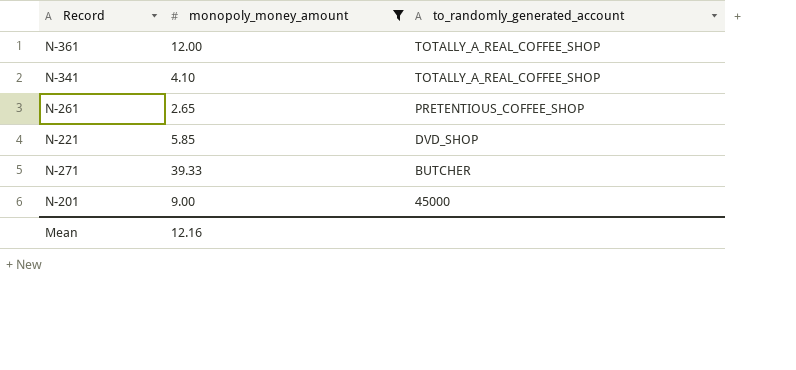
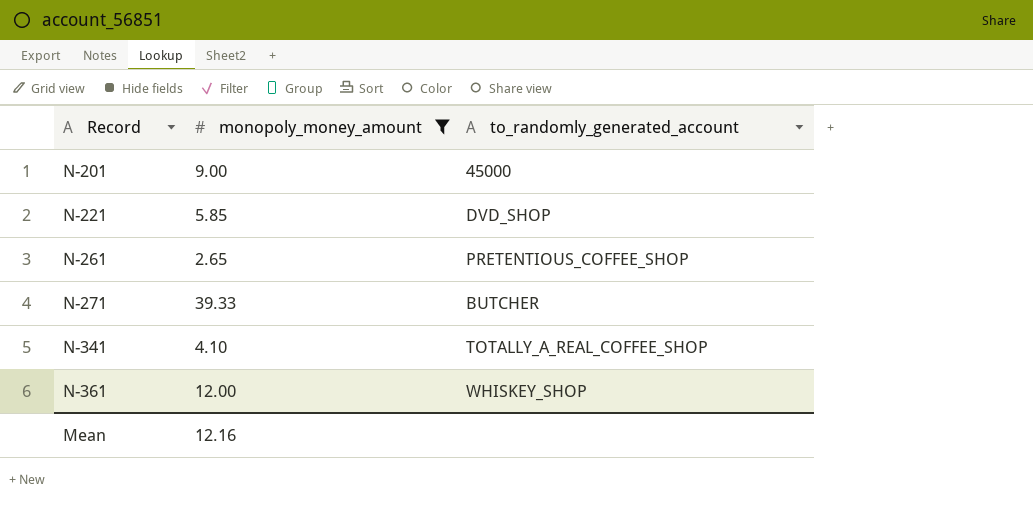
row order: to_randomly_generated_account descending -> Record ascending
N-361 | to_randomly_generated_account: TOTALLY_A_REAL_COFFEE_SHOP -> WHISKEY_SHOP

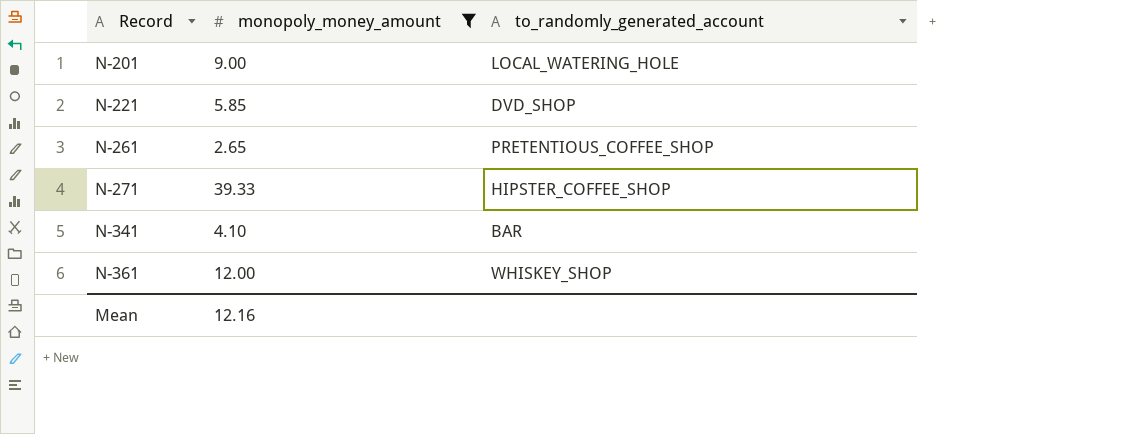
N-201 | to_randomly_generated_account: 45000 -> LOCAL_WATERING_HOLE
N-271 | to_randomly_generated_account: BUTCHER -> HIPSTER_COFFEE_SHOP
N-341 | to_randomly_generated_account: TOTALLY_A_REAL_COFFEE_SHOP -> BAR

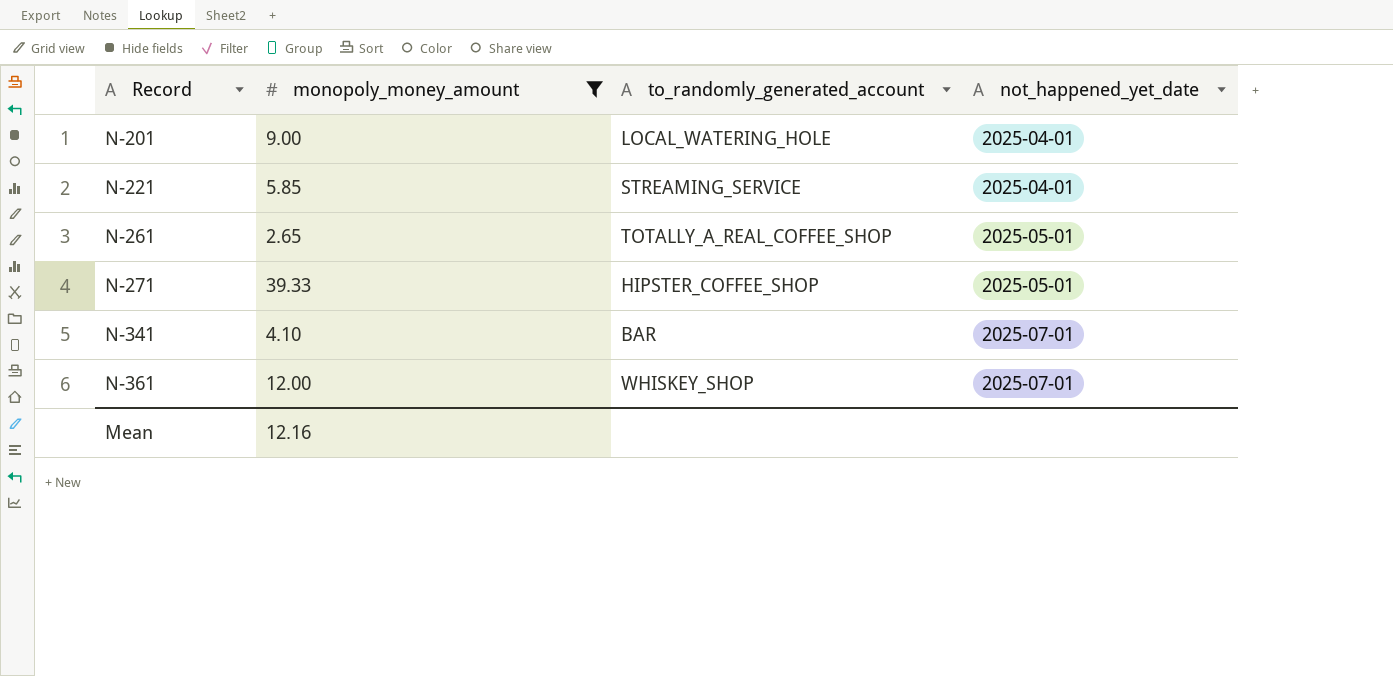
column not_happened_yet_date | position: none -> 4
N-221 | to_randomly_generated_account: DVD_SHOP -> STREAMING_SERVICE
N-261 | to_randomly_generated_account: PRETENTIOUS_COFFEE_SHOP -> TOTALLY_A_REAL_COFFEE_SHOP

